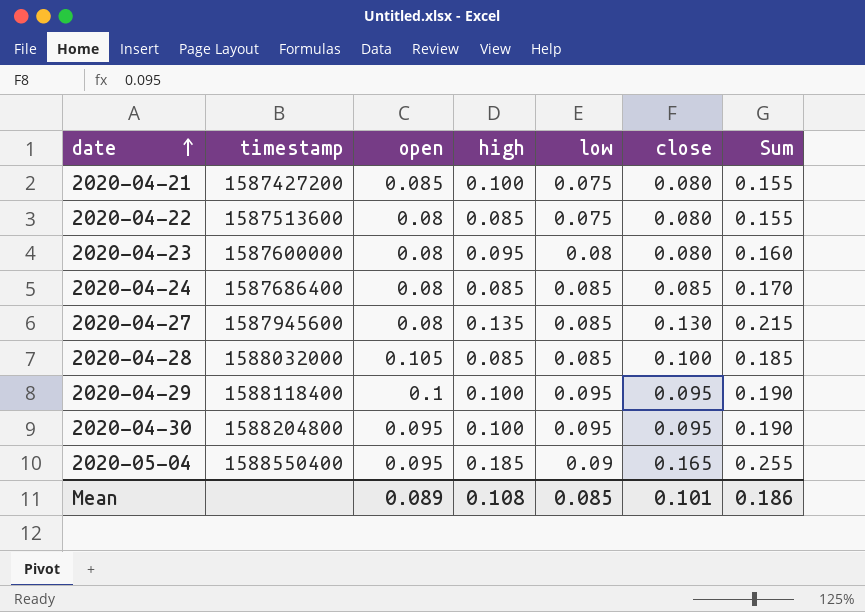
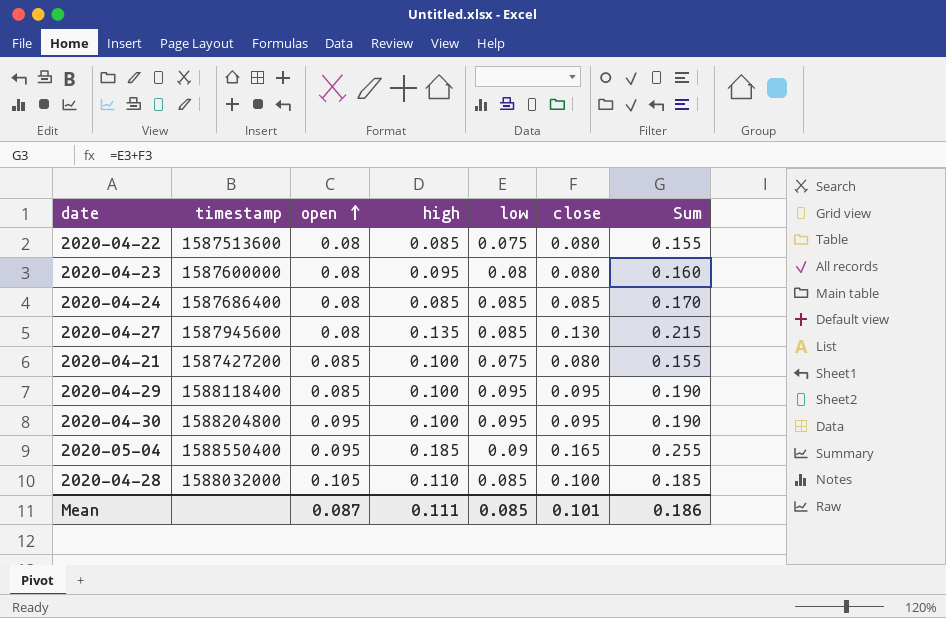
row order: date ascending -> open ascending
2020-04-29 | open: 0.1 -> 0.085
2020-04-28 | high: 0.085 -> 0.110
Mean | open: 0.089 -> 0.087
Mean | high: 0.108 -> 0.111

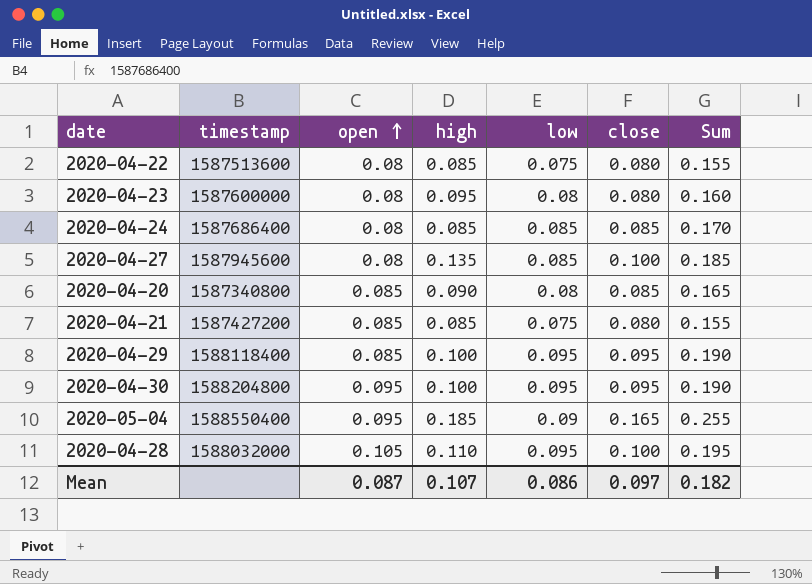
2020-04-27 | close: 0.130 -> 0.100
2020-04-27 | Sum: 0.215 -> 0.185
row 2020-04-20: none -> 1587340800 | 0.085 | 0.090 | 0.08 | 0.085 | 0.165
2020-04-21 | high: 0.100 -> 0.085
2020-04-28 | low: 0.085 -> 0.095
2020-04-28 | Sum: 0.185 -> 0.195
Mean | high: 0.111 -> 0.107
Mean | low: 0.085 -> 0.086
Mean | close: 0.101 -> 0.097
Mean | Sum: 0.186 -> 0.182

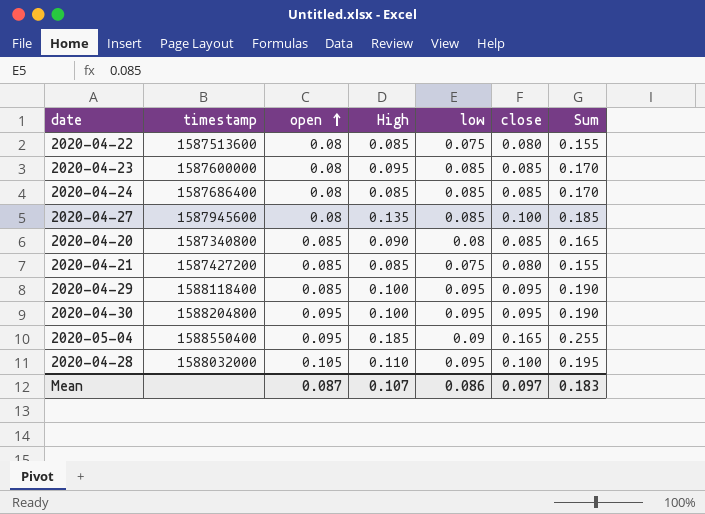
column name: high -> High
2020-04-23 | low: 0.08 -> 0.085
2020-04-23 | close: 0.080 -> 0.085
2020-04-23 | Sum: 0.160 -> 0.170
Mean | Sum: 0.182 -> 0.183

